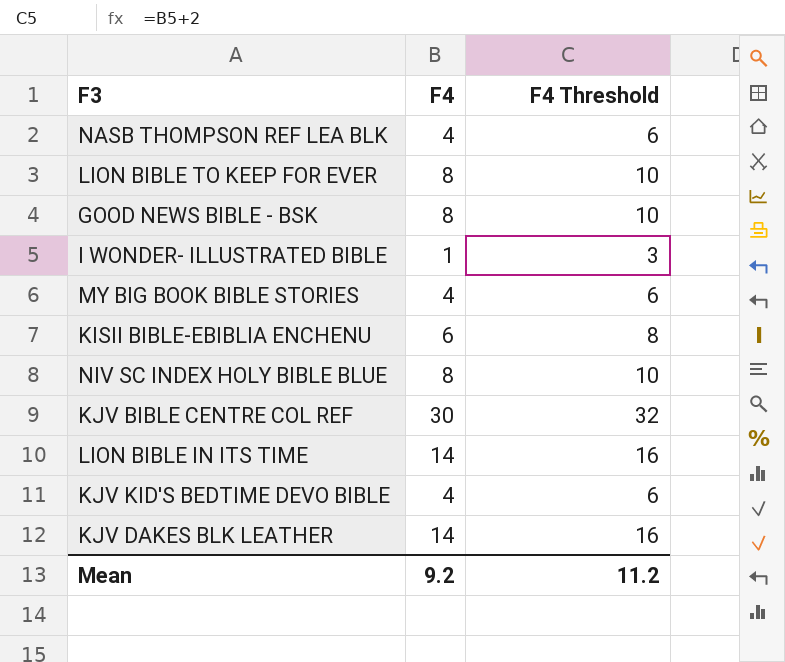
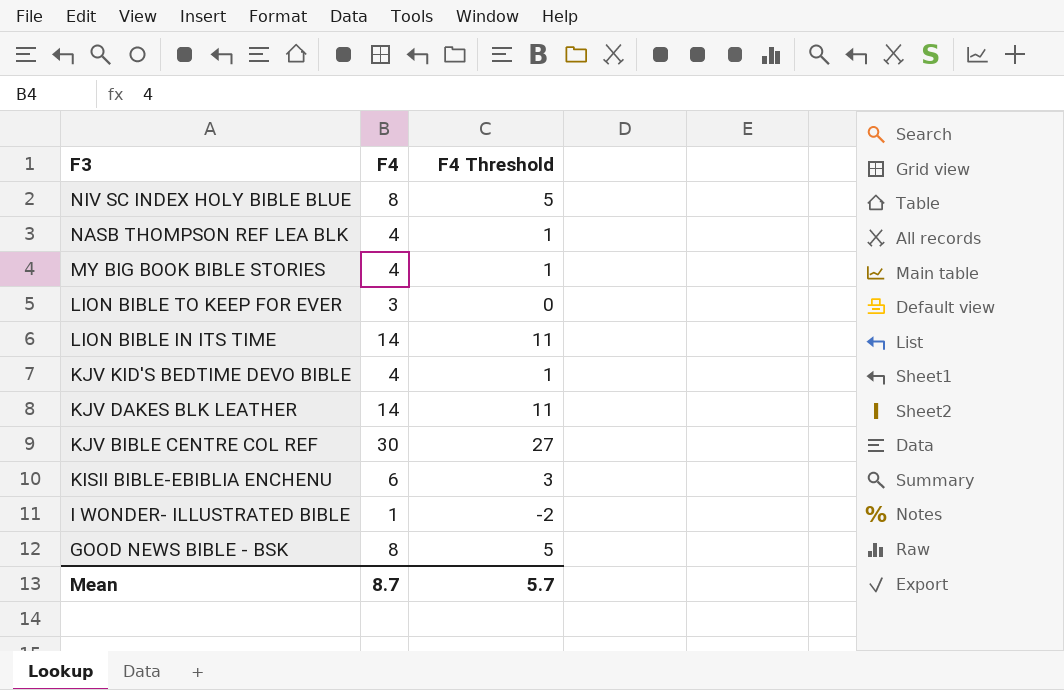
row order: none -> F3 descending
column F4 Threshold | formula: [F4] + 2 -> [F4] - 3
LION BIBLE TO KEEP FOR EVER | F4: 8 -> 3
Mean | F4: 9.2 -> 8.7
Mean | F4 Threshold: 11.2 -> 5.7

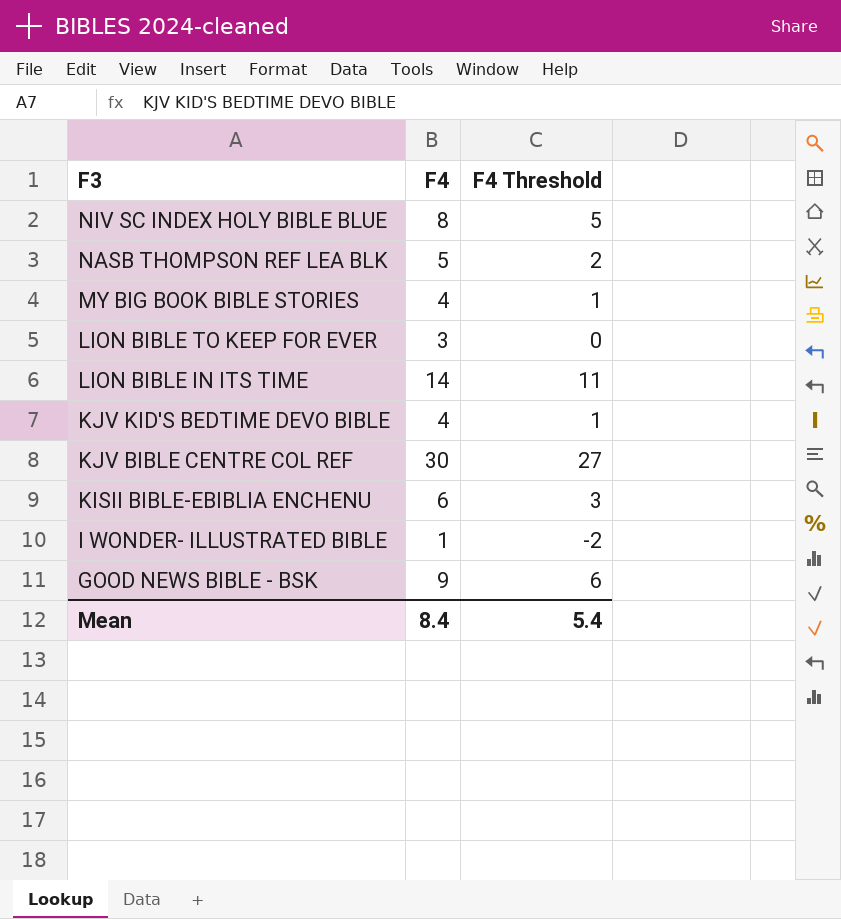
row KJV DAKES BLK LEATHER: 14 | 11 -> none
NASB THOMPSON REF LEA BLK | F4: 4 -> 5
NASB THOMPSON REF LEA BLK | F4 Threshold: 1 -> 2
GOOD NEWS BIBLE - BSK | F4: 8 -> 9
GOOD NEWS BIBLE - BSK | F4 Threshold: 5 -> 6
Mean | F4: 8.7 -> 8.4
Mean | F4 Threshold: 5.7 -> 5.4

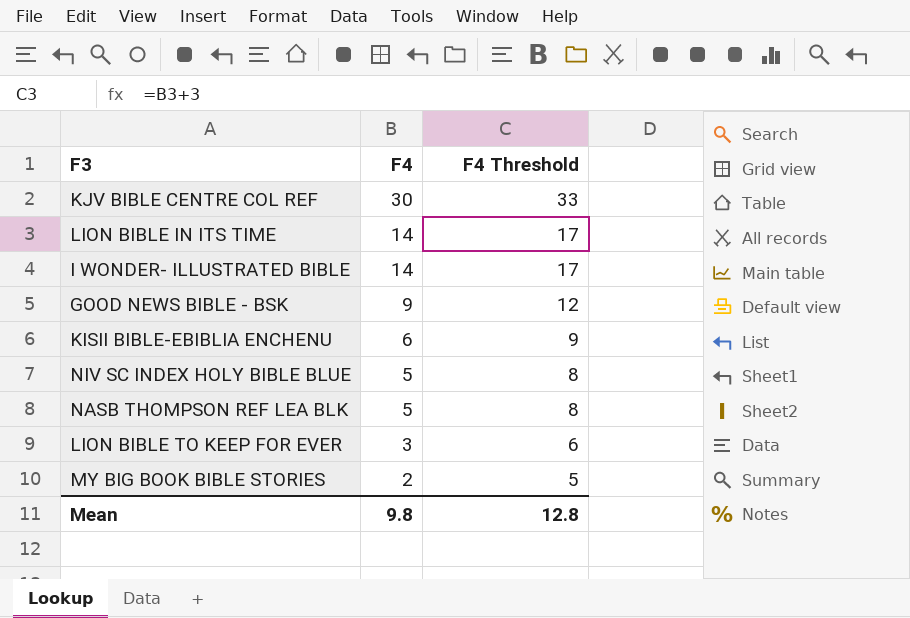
row order: F3 descending -> F4 descending
column F4 Threshold | formula: [F4] - 3 -> [F4] + 3
row KJV KID'S BEDTIME DEVO BIBLE: 4 | 1 -> none
I WONDER- ILLUSTRATED BIBLE | F4: 1 -> 14
NIV SC INDEX HOLY BIBLE BLUE | F4: 8 -> 5
MY BIG BOOK BIBLE STORIES | F4: 4 -> 2
Mean | F4: 8.4 -> 9.8
Mean | F4 Threshold: 5.4 -> 12.8

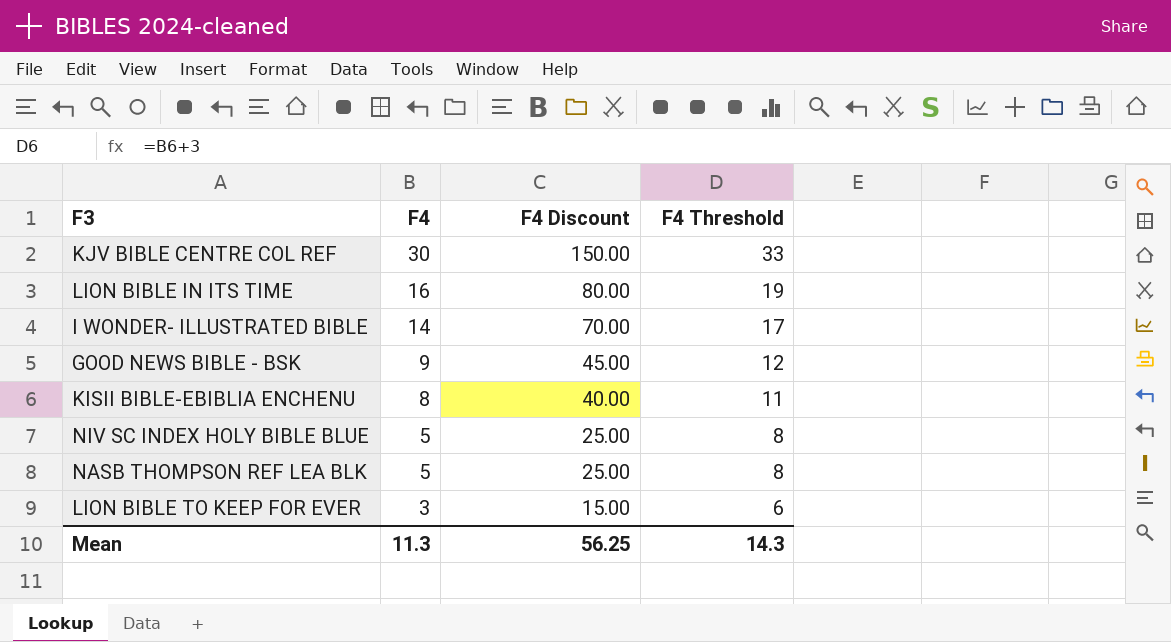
column F4 Discount | formula: none -> [F4] * 5
row MY BIG BOOK BIBLE STORIES: 2 | 5 -> none
LION BIBLE IN ITS TIME | F4: 14 -> 16
LION BIBLE IN ITS TIME | F4 Threshold: 17 -> 19
KISII BIBLE-EBIBLIA ENCHENU | F4: 6 -> 8
KISII BIBLE-EBIBLIA ENCHENU | F4 Threshold: 9 -> 11
Mean | F4: 9.8 -> 11.3
Mean | F4 Threshold: 12.8 -> 14.3

